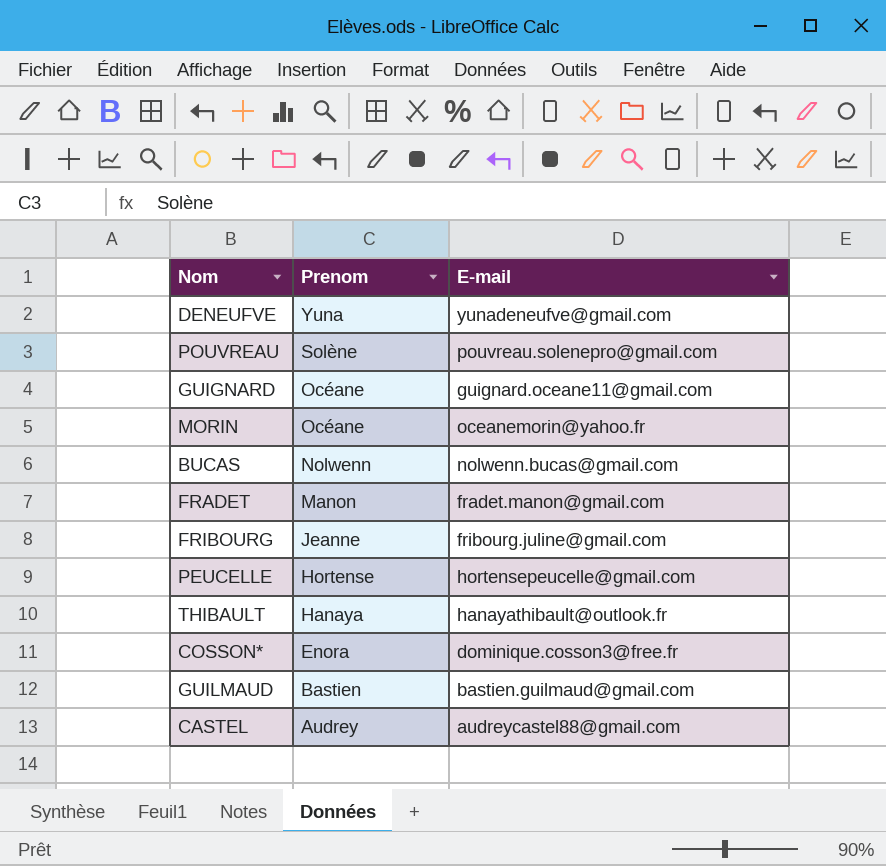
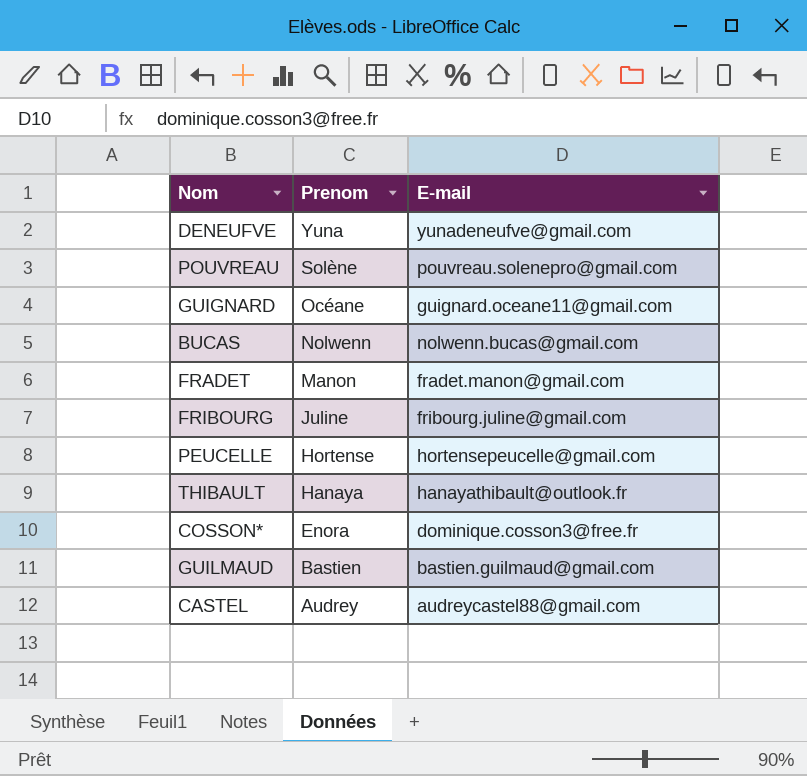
row MORIN: Océane | oceanemorin@yahoo.fr -> none
FRIBOURG | Prenom: Jeanne -> Juline

